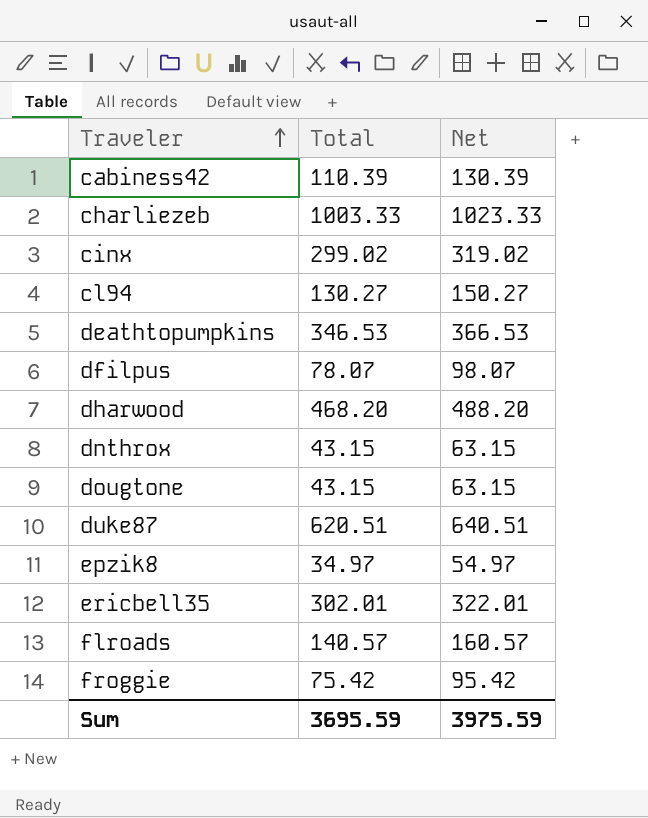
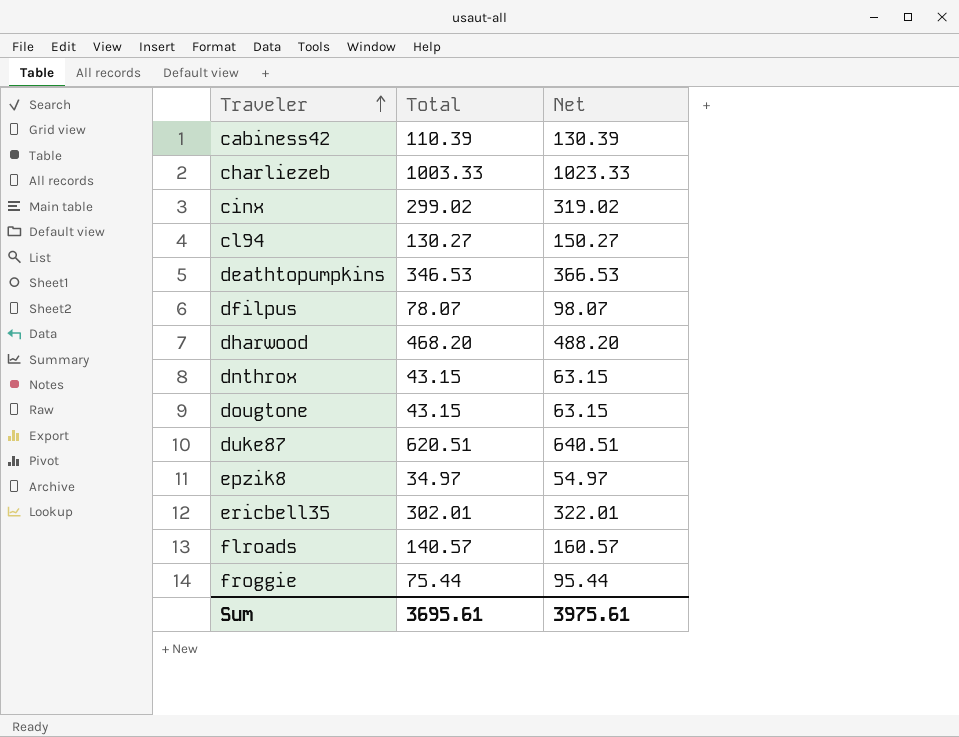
froggie | Total: 75.42 -> 75.44
froggie | Net: 95.42 -> 95.44
Sum | Total: 3695.59 -> 3695.61
Sum | Net: 3975.59 -> 3975.61

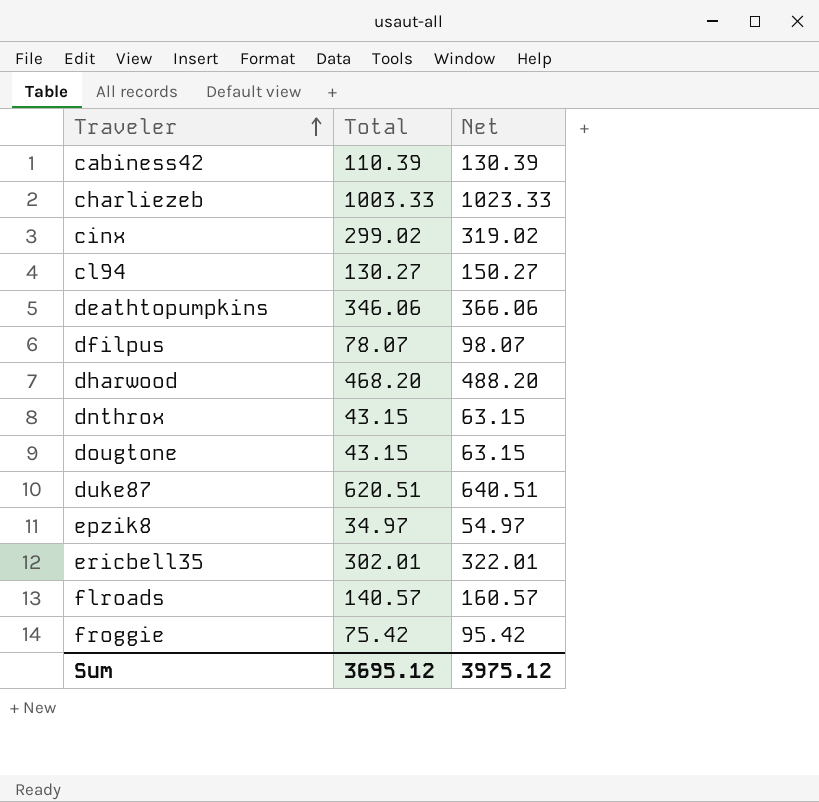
deathtopumpkins | Total: 346.53 -> 346.06
deathtopumpkins | Net: 366.53 -> 366.06
froggie | Total: 75.44 -> 75.42
froggie | Net: 95.44 -> 95.42
Sum | Total: 3695.61 -> 3695.12
Sum | Net: 3975.61 -> 3975.12

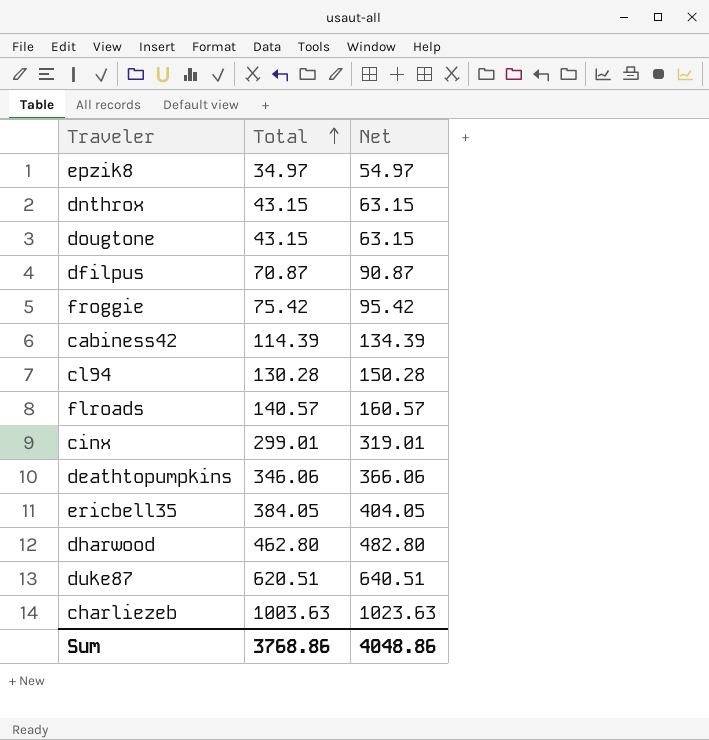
row order: Traveler ascending -> Total ascending
dfilpus | Total: 78.07 -> 70.87
dfilpus | Net: 98.07 -> 90.87
cabiness42 | Total: 110.39 -> 114.39
cabiness42 | Net: 130.39 -> 134.39
cl94 | Total: 130.27 -> 130.28
cl94 | Net: 150.27 -> 150.28
cinx | Total: 299.02 -> 299.01
cinx | Net: 319.02 -> 319.01
ericbell35 | Total: 302.01 -> 384.05
ericbell35 | Net: 322.01 -> 404.05
dharwood | Total: 468.20 -> 462.80
dharwood | Net: 488.20 -> 482.80
charliezeb | Total: 1003.33 -> 1003.63
charliezeb | Net: 1023.33 -> 1023.63
Sum | Total: 3695.12 -> 3768.86
Sum | Net: 3975.12 -> 4048.86

